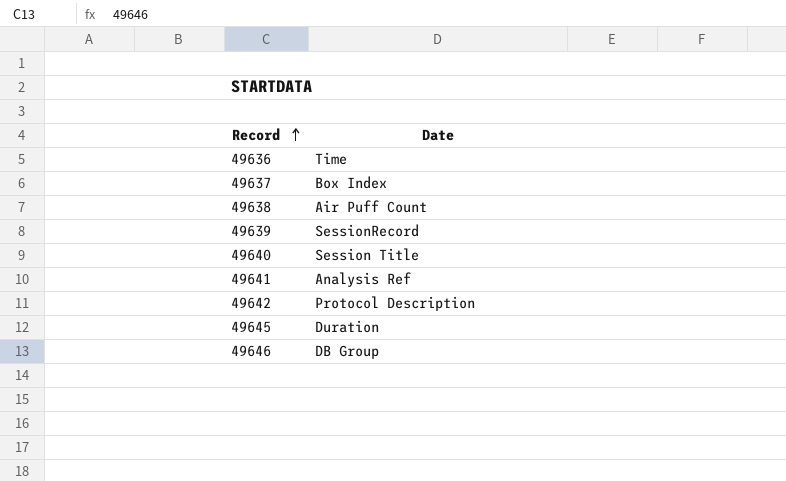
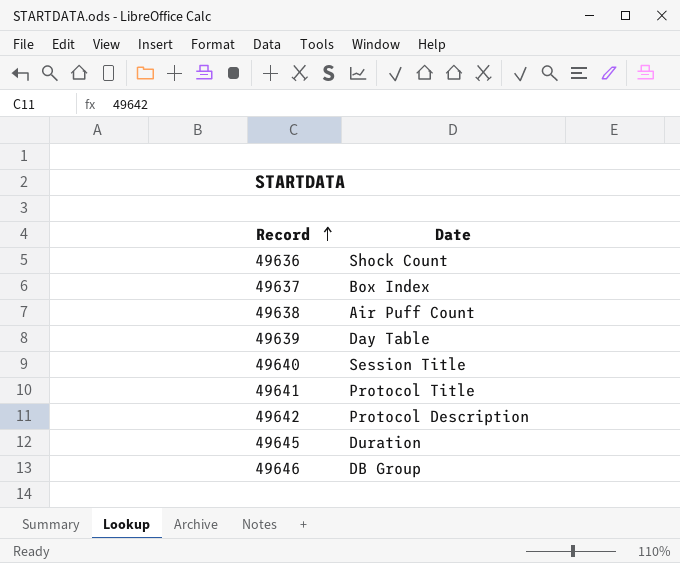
49636 | Date: Time -> Shock Count
49639 | Date: SessionRecord -> Day Table
49641 | Date: Analysis Ref -> Protocol Title

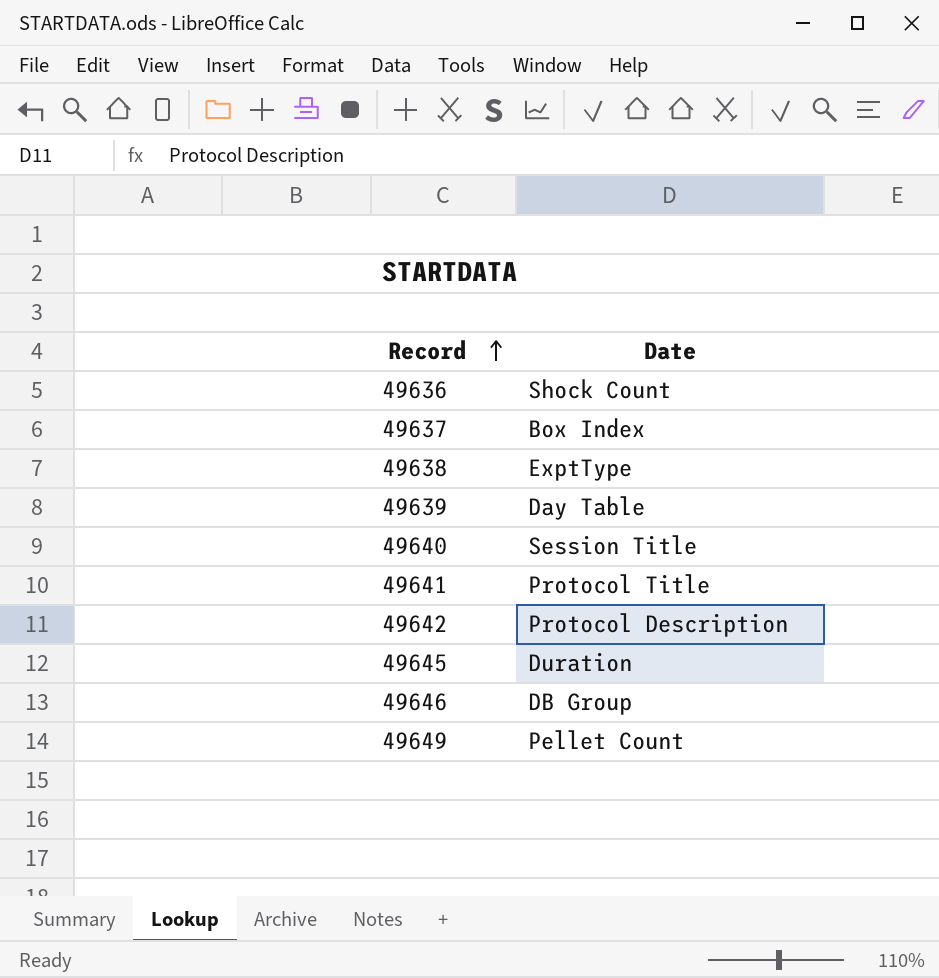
49638 | Date: Air Puff Count -> ExptType
row 49649: none -> Pellet Count

